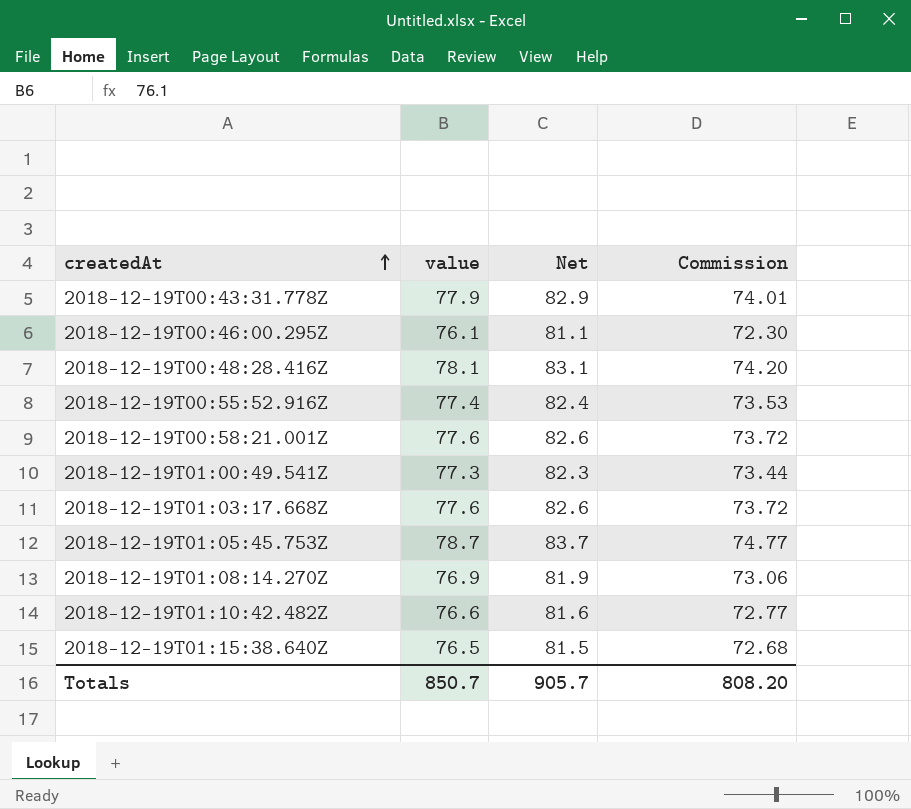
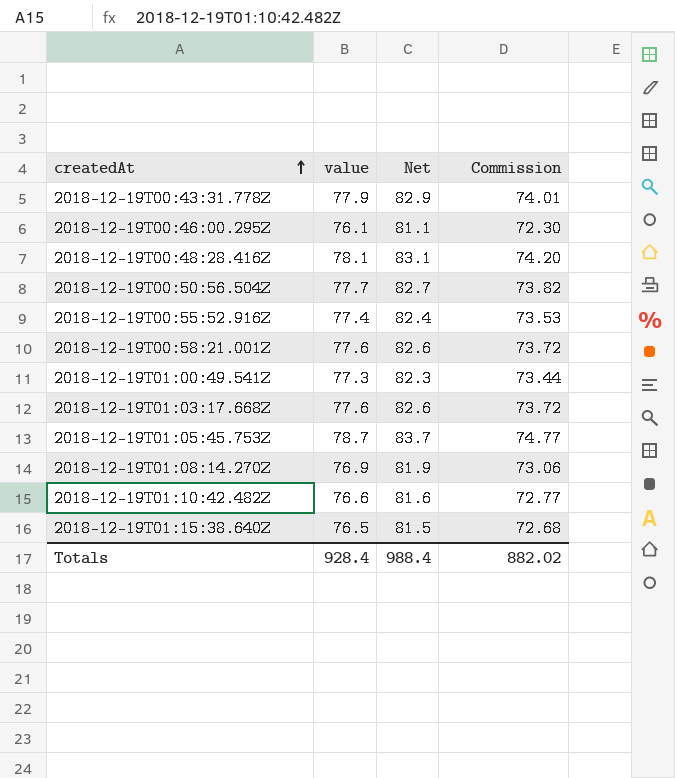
row 2018-12-19T00:50:56.504Z: none -> 77.7 | 82.7 | 73.82
Totals | value: 850.7 -> 928.4
Totals | Net: 905.7 -> 988.4
Totals | Commission: 808.20 -> 882.02

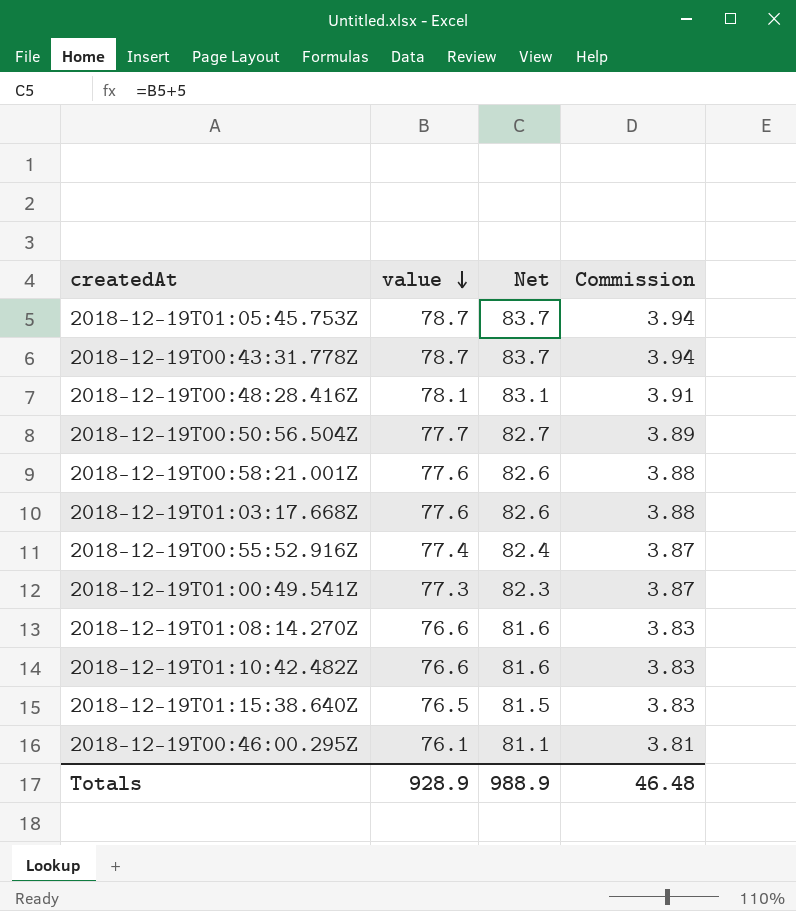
row order: createdAt ascending -> value descending
column Commission | formula: [value] * 0.95 -> [value] * 0.05
2018-12-19T00:43:31.778Z | value: 77.9 -> 78.7
2018-12-19T00:43:31.778Z | Net: 82.9 -> 83.7
2018-12-19T01:08:14.270Z | value: 76.9 -> 76.6
2018-12-19T01:08:14.270Z | Net: 81.9 -> 81.6
Totals | value: 928.4 -> 928.9
Totals | Net: 988.4 -> 988.9
Totals | Commission: 882.02 -> 46.48

